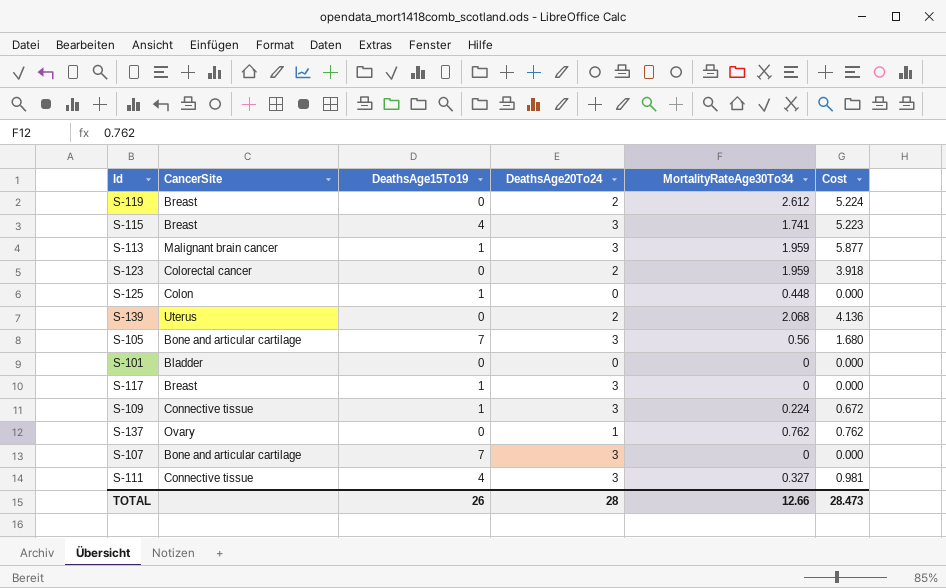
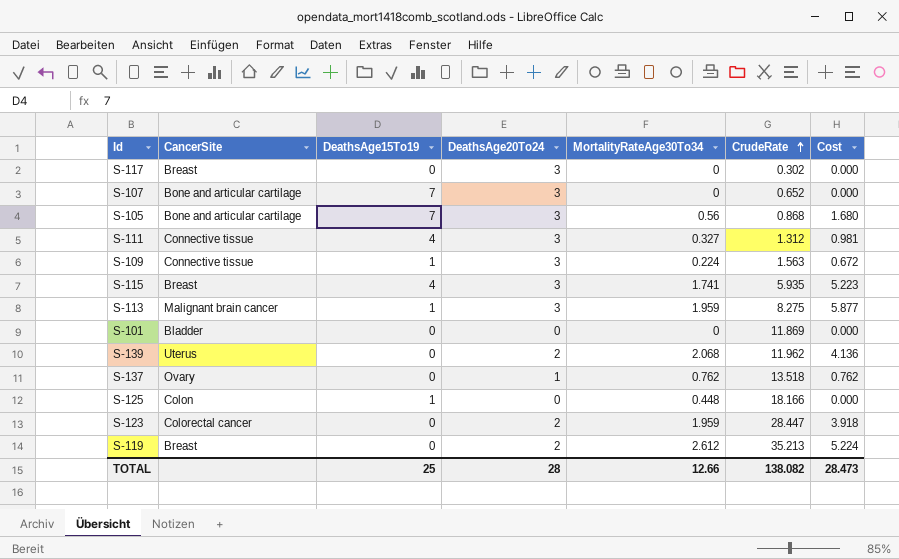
row order: none -> CrudeRate ascending
column CrudeRate | position: none -> 6
S-117 | DeathsAge15To19: 1 -> 0
TOTAL | DeathsAge15To19: 26 -> 25

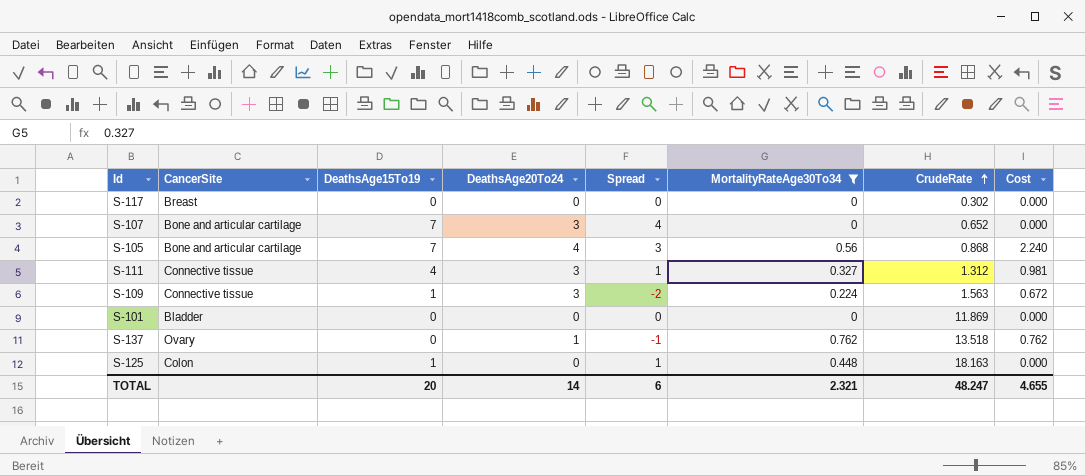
filter: none -> MortalityRateAge30To34 <= 0.762
column Spread | formula: none -> [DeathsAge15To19] - [DeathsAge20To24]
S-117 | DeathsAge20To24: 3 -> 0
S-105 | DeathsAge20To24: 3 -> 4
S-105 | Cost: 1.680 -> 2.240
S-125 | CrudeRate: 18.166 -> 18.163
TOTAL | DeathsAge15To19: 25 -> 20
TOTAL | DeathsAge20To24: 28 -> 14
TOTAL | MortalityRateAge30To34: 12.66 -> 2.321
TOTAL | CrudeRate: 138.082 -> 48.247
TOTAL | Cost: 28.473 -> 4.655

